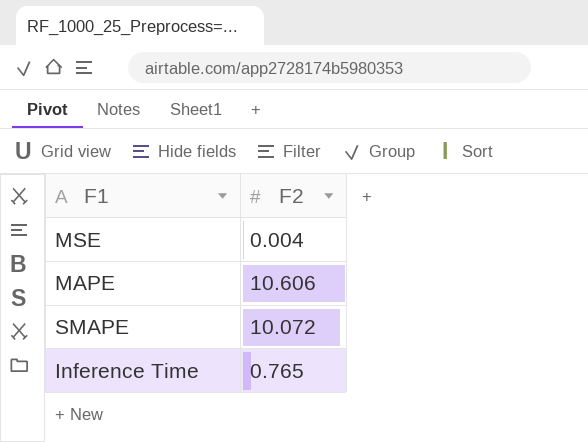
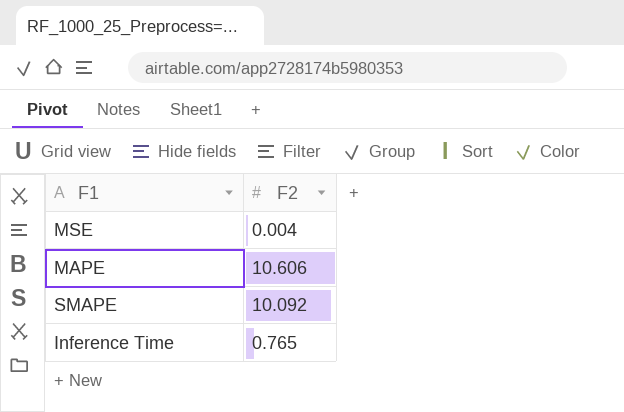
SMAPE | F2: 10.072 -> 10.092

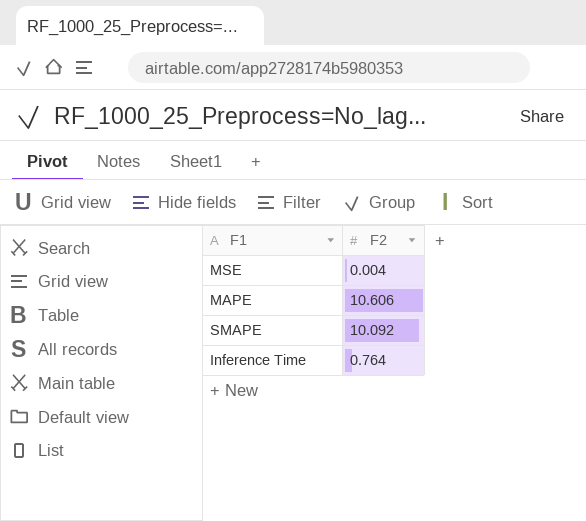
Inference Time | F2: 0.765 -> 0.764

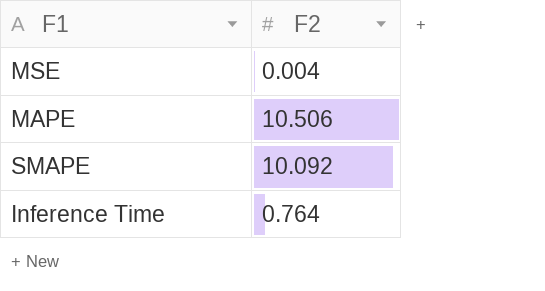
MAPE | F2: 10.606 -> 10.506

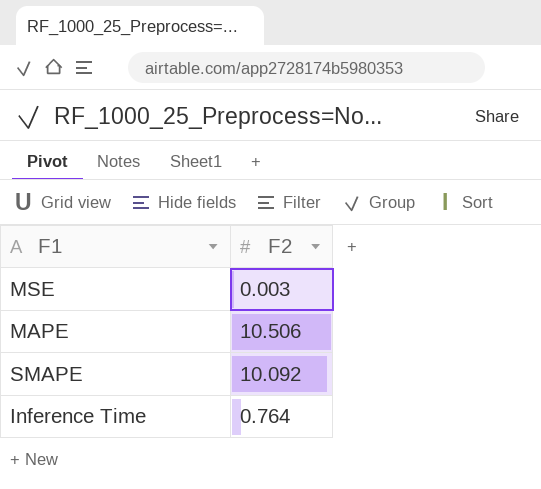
MSE | F2: 0.004 -> 0.003

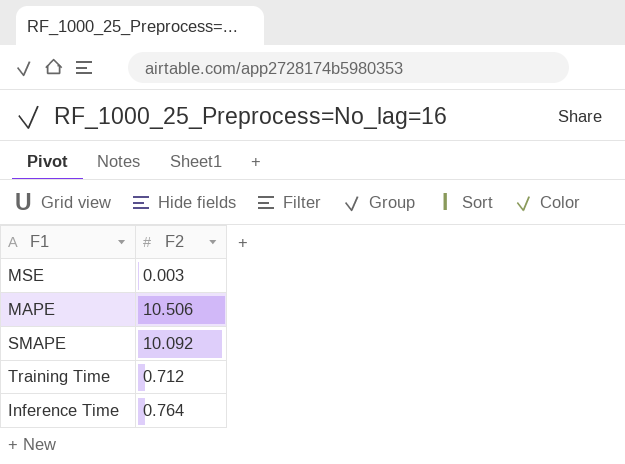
row Training Time: none -> 0.712

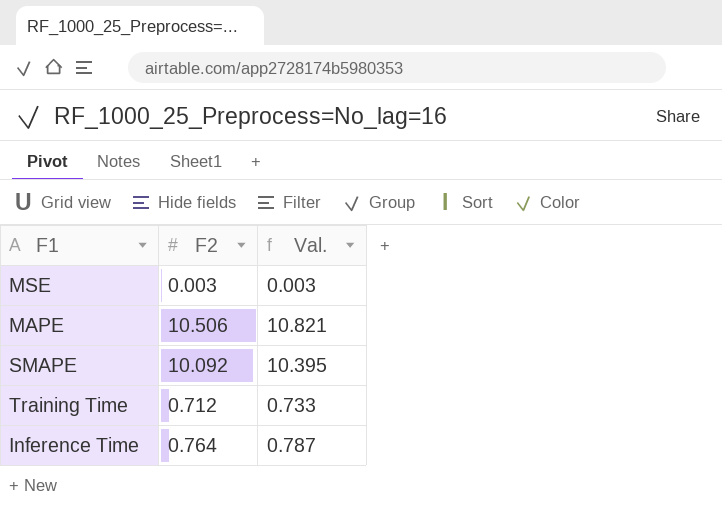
column Val. | formula: none -> [F2] * 1.03

